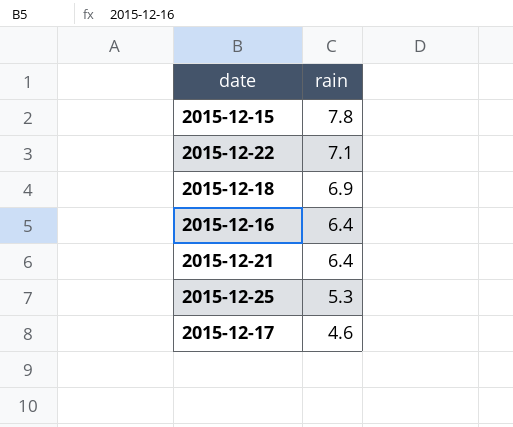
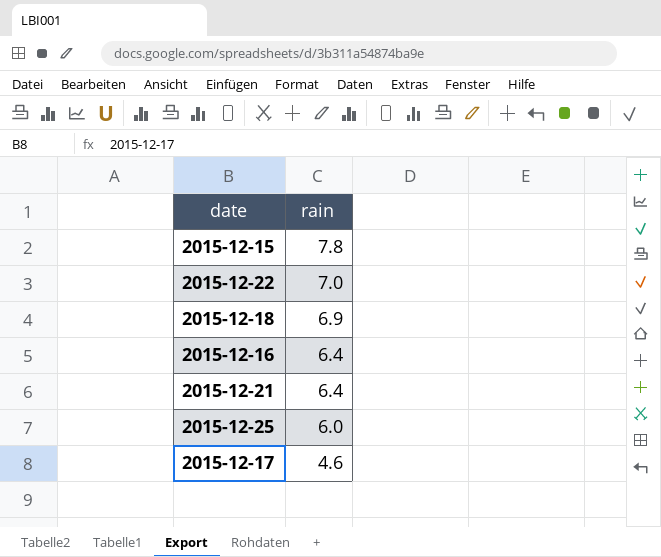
2015-12-22 | rain: 7.1 -> 7.0
2015-12-25 | rain: 5.3 -> 6.0

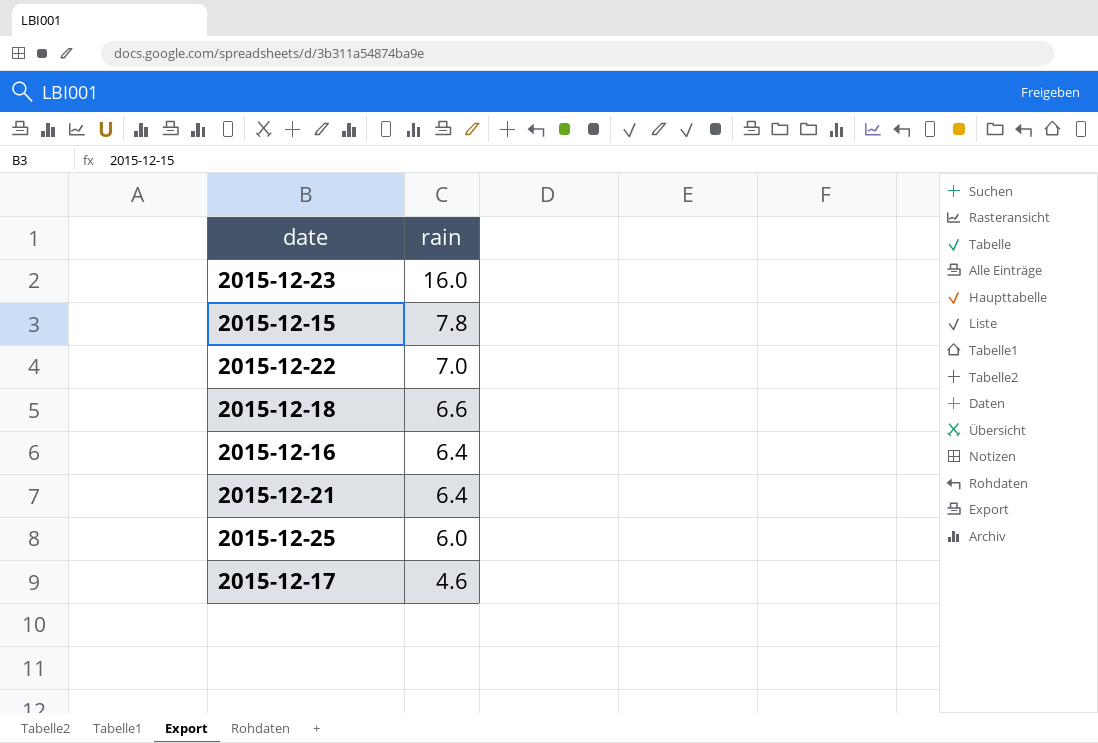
row 2015-12-23: none -> 16.0
2015-12-18 | rain: 6.9 -> 6.6

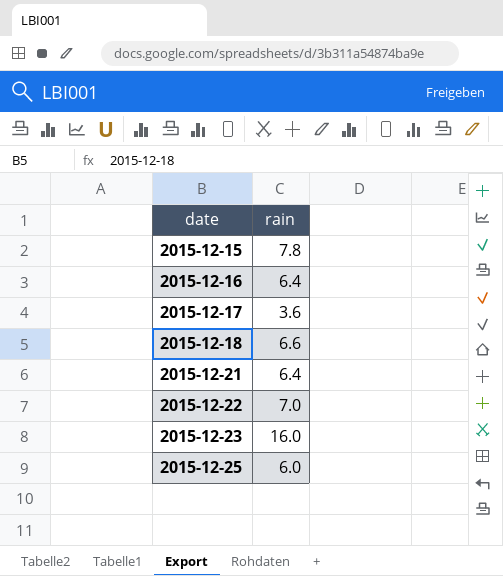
row order: rain descending -> date ascending
2015-12-17 | rain: 4.6 -> 3.6

